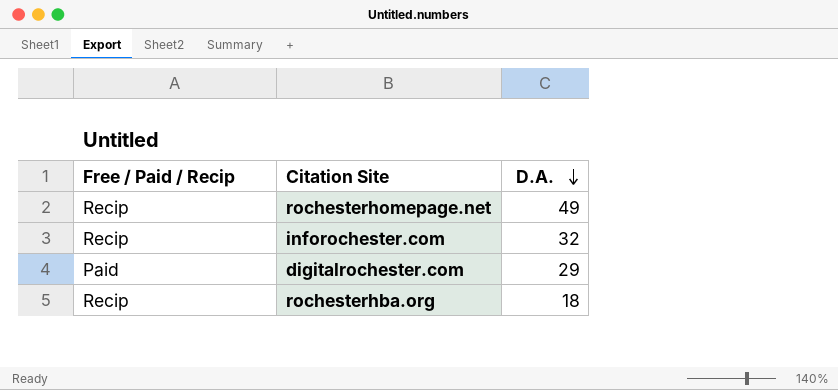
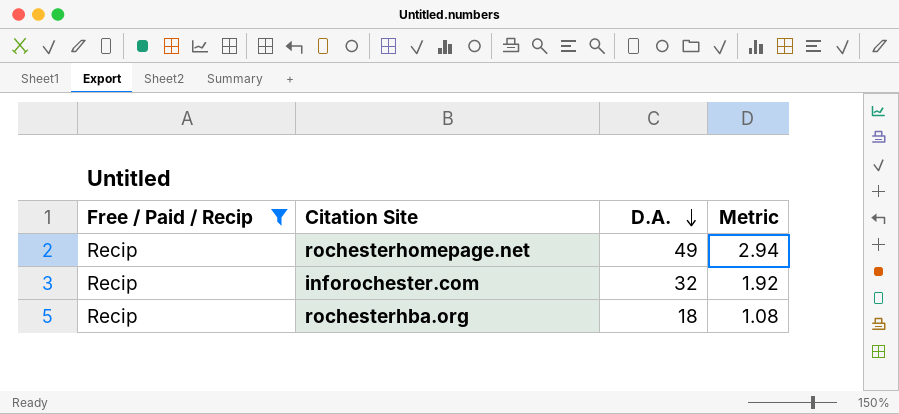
filter: none -> Free / Paid / Recip = Recip
column Metric | formula: none -> [D.A.] * 0.06

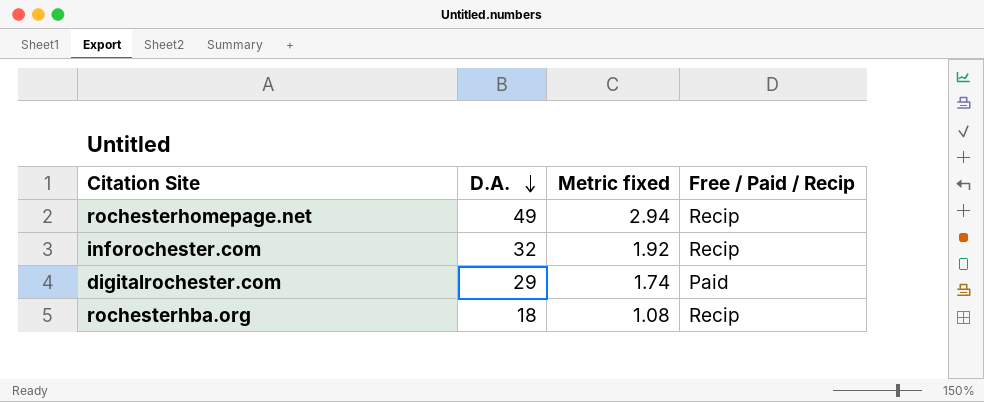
filter: Free / Paid / Recip = Recip -> none
column name: Metric -> Metric fixed
column Free / Paid / Recip | position: 1 -> 4

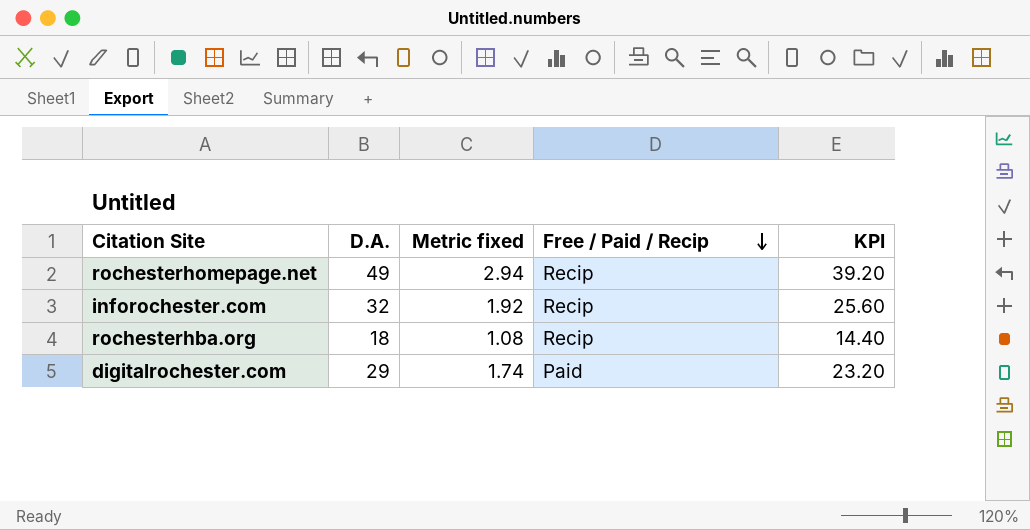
row order: D.A. descending -> Free / Paid / Recip descending
column KPI | formula: none -> [D.A.] * 0.8

